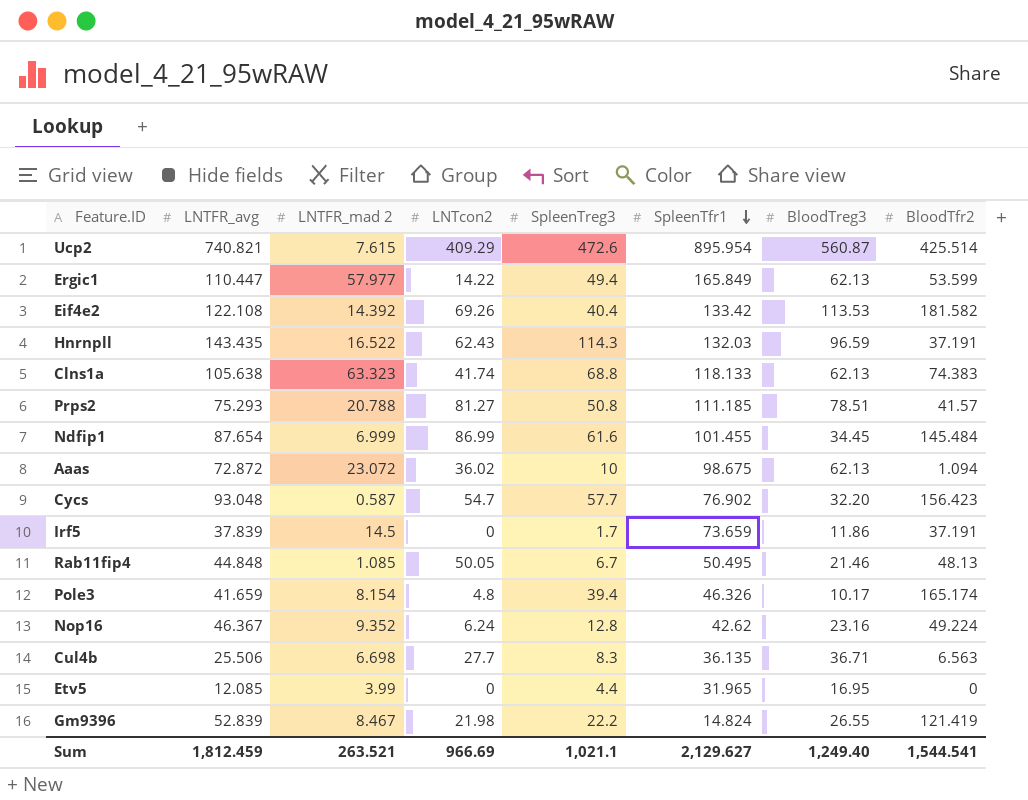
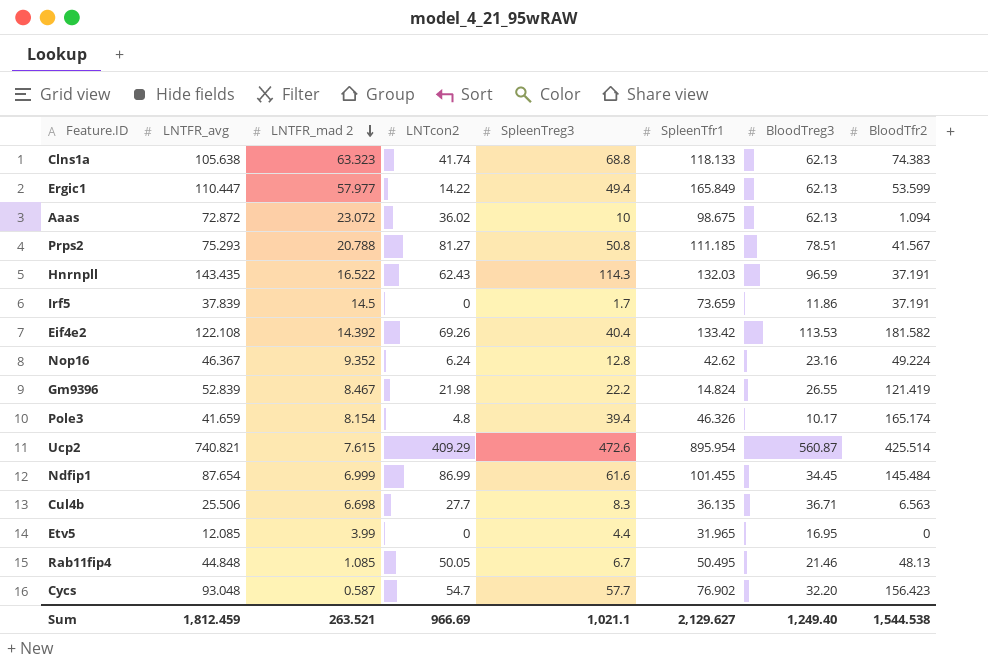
row order: SpleenTfr1 descending -> LNTFR_mad 2 descending
Prps2 | BloodTfr2: 41.57 -> 41.567
Sum | BloodTfr2: 1,544.541 -> 1,544.538

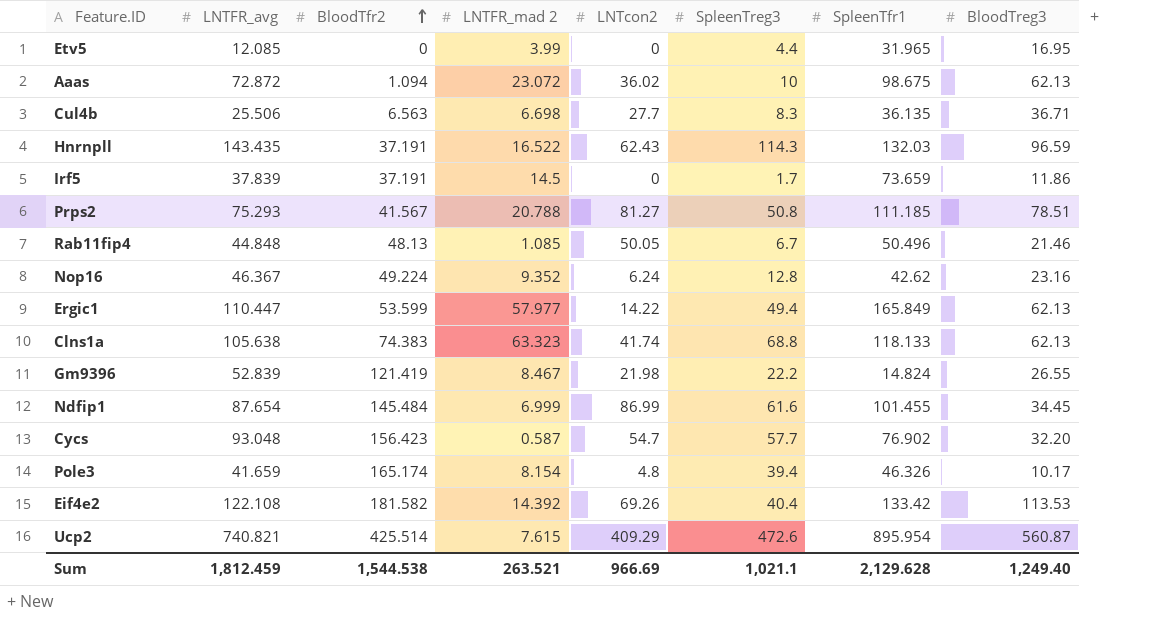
row order: LNTFR_mad 2 descending -> BloodTfr2 ascending
column BloodTfr2 | position: 8 -> 3
Rab11fip4 | SpleenTfr1: 50.495 -> 50.496
Sum | SpleenTfr1: 2,129.627 -> 2,129.628

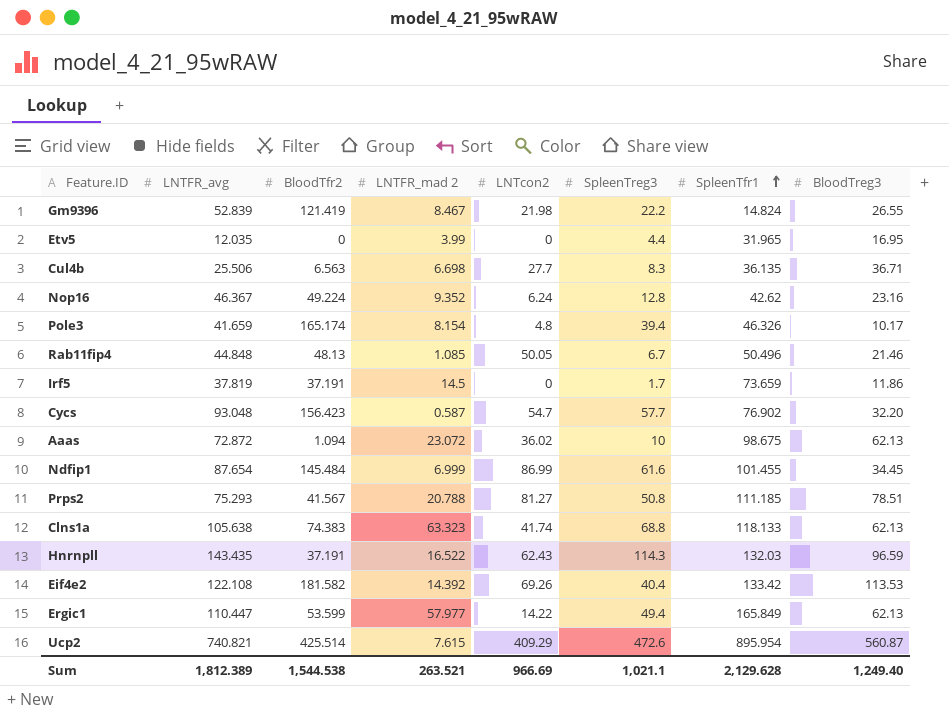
row order: BloodTfr2 ascending -> SpleenTfr1 ascending
Etv5 | LNTFR_avg: 12.085 -> 12.035
Irf5 | LNTFR_avg: 37.839 -> 37.819
Sum | LNTFR_avg: 1,812.459 -> 1,812.389

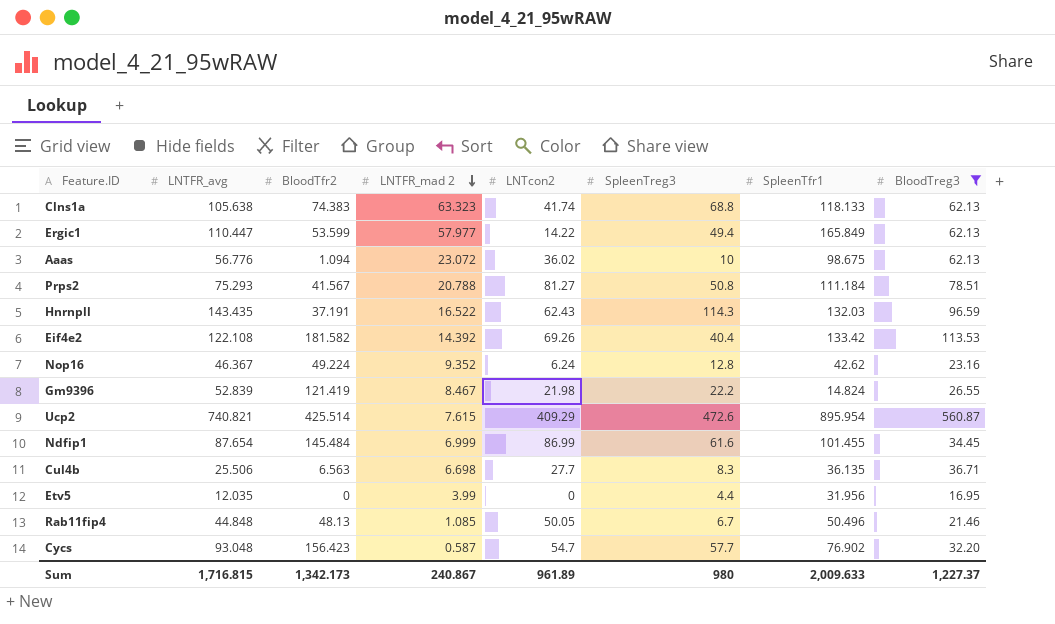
filter: none -> BloodTreg3 >= 16.95
row order: SpleenTfr1 ascending -> LNTFR_mad 2 descending
Aaas | LNTFR_avg: 72.872 -> 56.776
Prps2 | SpleenTfr1: 111.185 -> 111.184
Etv5 | SpleenTfr1: 31.965 -> 31.956
Sum | LNTFR_avg: 1,812.389 -> 1,716.815
Sum | BloodTfr2: 1,544.538 -> 1,342.173
Sum | LNTFR_mad 2: 263.521 -> 240.867
Sum | LNTcon2: 966.69 -> 961.89
Sum | SpleenTreg3: 1,021.1 -> 980
Sum | SpleenTfr1: 2,129.628 -> 2,009.633
Sum | BloodTreg3: 1,249.40 -> 1,227.37

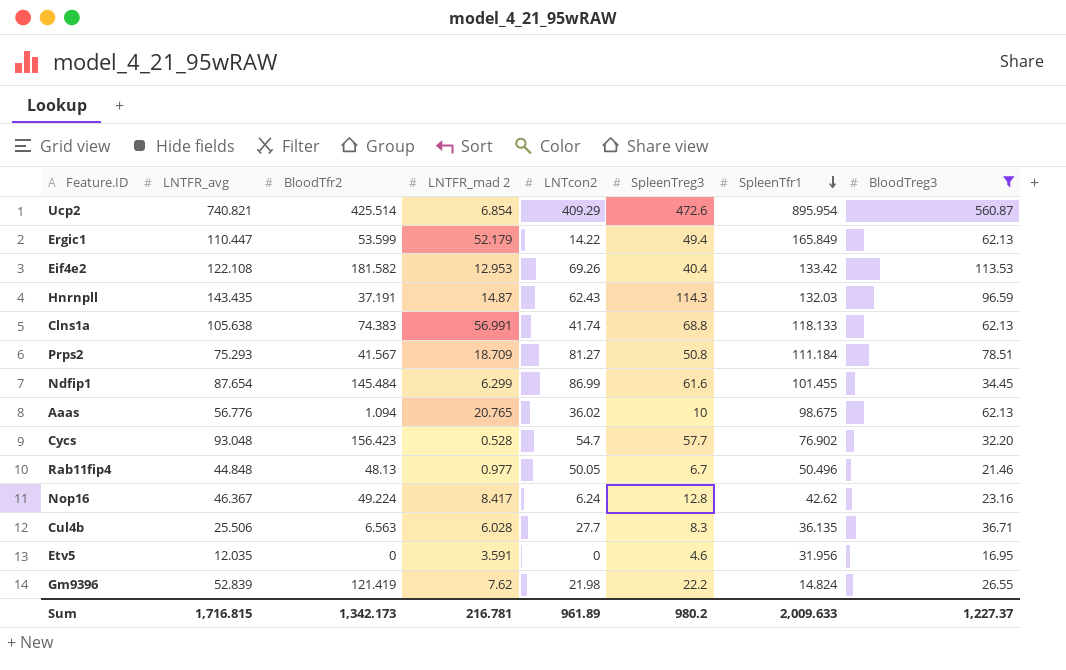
row order: LNTFR_mad 2 descending -> SpleenTfr1 descending
Ucp2 | LNTFR_mad 2: 7.615 -> 6.854
Ergic1 | LNTFR_mad 2: 57.977 -> 52.179
Eif4e2 | LNTFR_mad 2: 14.392 -> 12.953
Hnrnpll | LNTFR_mad 2: 16.522 -> 14.87
Clns1a | LNTFR_mad 2: 63.323 -> 56.991
Prps2 | LNTFR_mad 2: 20.788 -> 18.709
Ndfip1 | LNTFR_mad 2: 6.999 -> 6.299
Aaas | LNTFR_mad 2: 23.072 -> 20.765
Cycs | LNTFR_mad 2: 0.587 -> 0.528
Rab11fip4 | LNTFR_mad 2: 1.085 -> 0.977
Nop16 | LNTFR_mad 2: 9.352 -> 8.417
Cul4b | LNTFR_mad 2: 6.698 -> 6.028
Etv5 | LNTFR_mad 2: 3.99 -> 3.591
Etv5 | SpleenTreg3: 4.4 -> 4.6
Gm9396 | LNTFR_mad 2: 8.467 -> 7.62
Sum | LNTFR_mad 2: 240.867 -> 216.781
Sum | SpleenTreg3: 980 -> 980.2

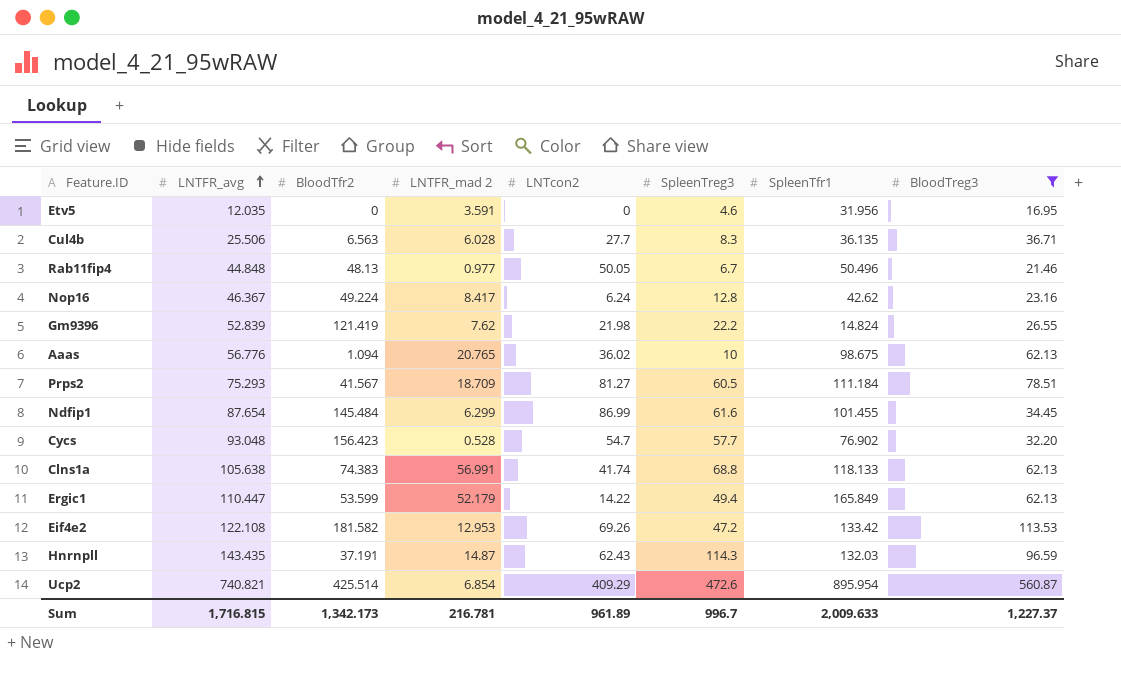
row order: SpleenTfr1 descending -> LNTFR_avg ascending
Prps2 | SpleenTreg3: 50.8 -> 60.5
Eif4e2 | SpleenTreg3: 40.4 -> 47.2
Sum | SpleenTreg3: 980.2 -> 996.7

